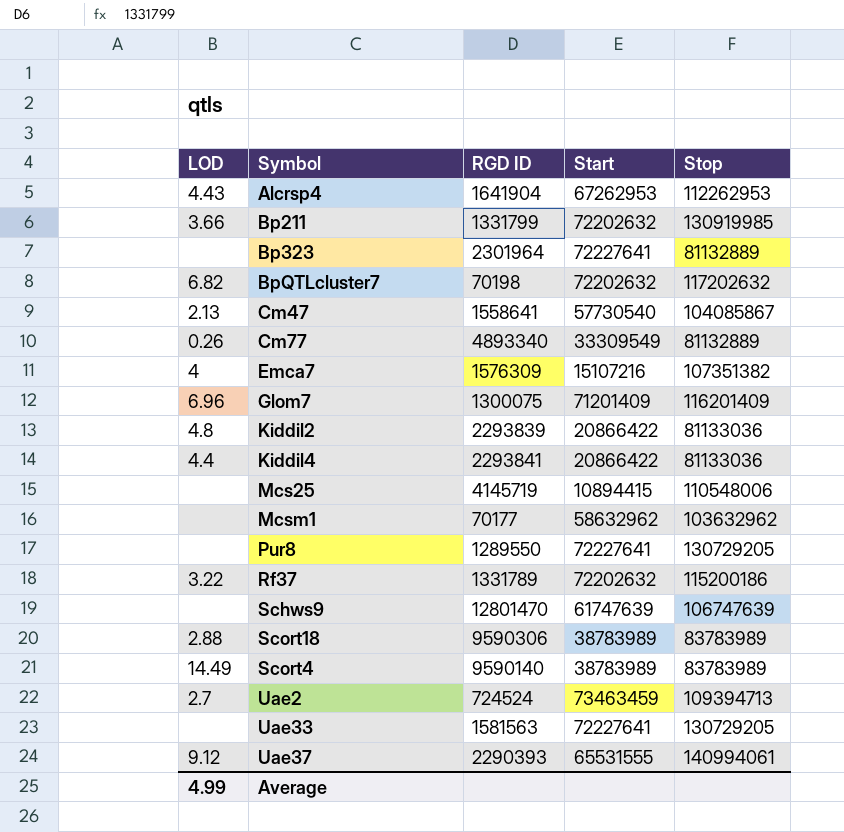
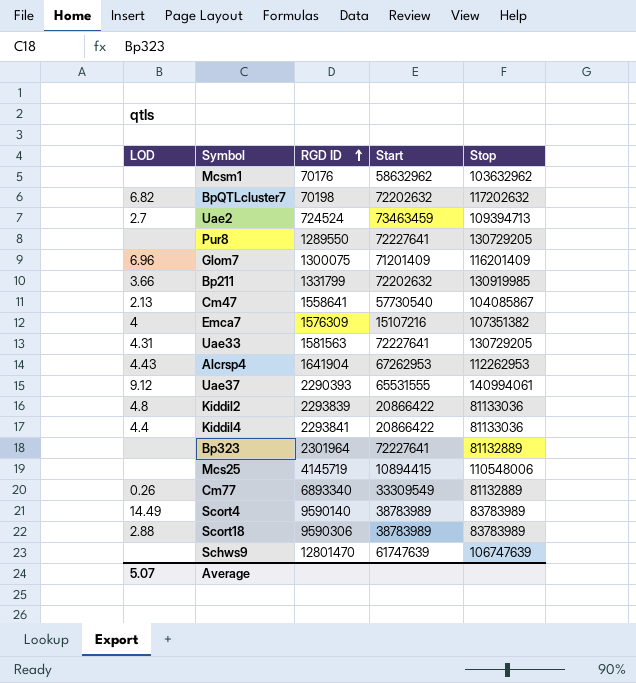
row order: none -> RGD ID ascending
row Rf37: 3.22 | 1331789 | 72202632 | 115200186 -> none
Mcsm1 | RGD ID: 70177 -> 70176
Uae33 | LOD: none -> 4.31
Cm77 | RGD ID: 4893340 -> 6893340
Average | LOD: 4.99 -> 5.07

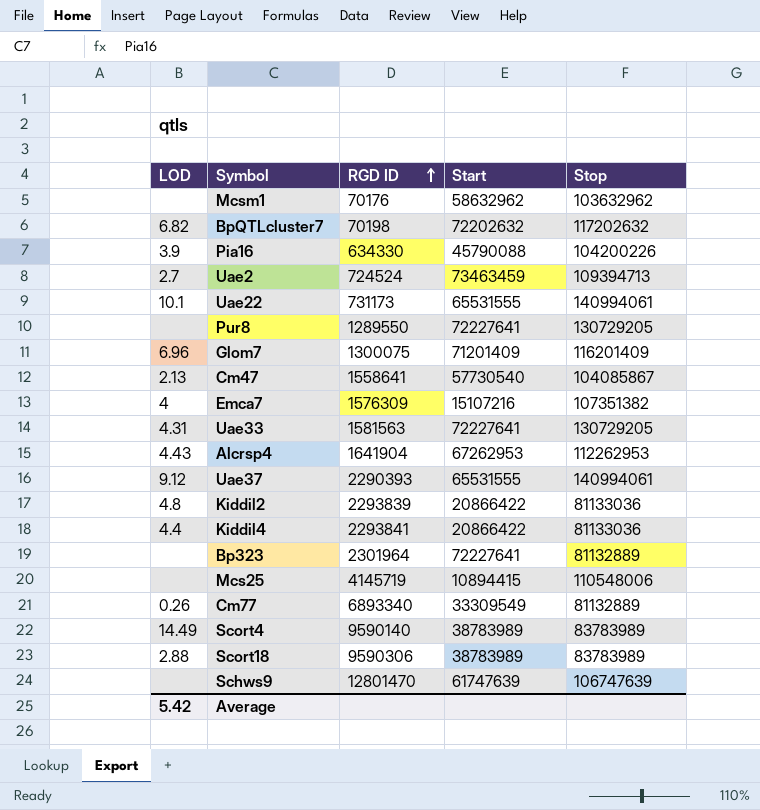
row Bp211: 3.66 | 1331799 | 72202632 | 130919985 -> none
row Pia16: none -> 3.9 | 634330 | 45790088 | 104200226
row Uae22: none -> 10.1 | 731173 | 65531555 | 140994061
Average | LOD: 5.07 -> 5.42

